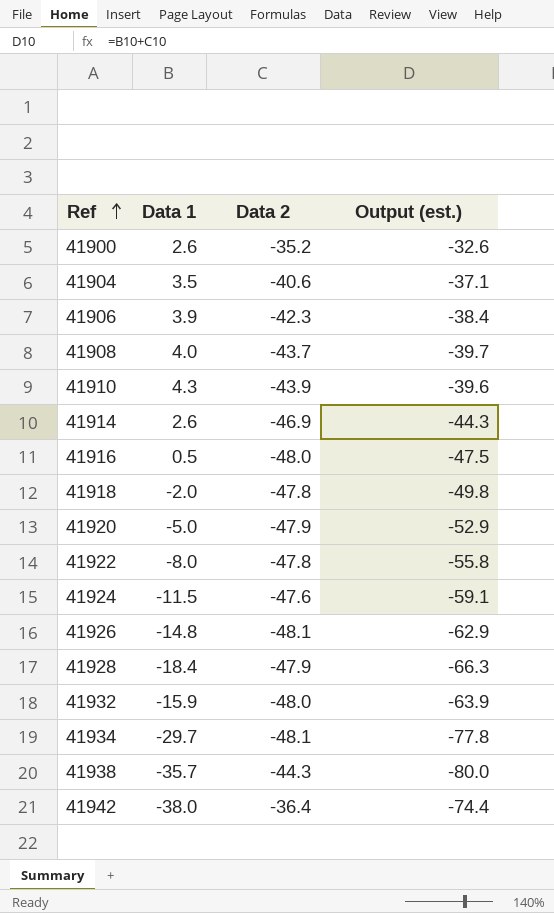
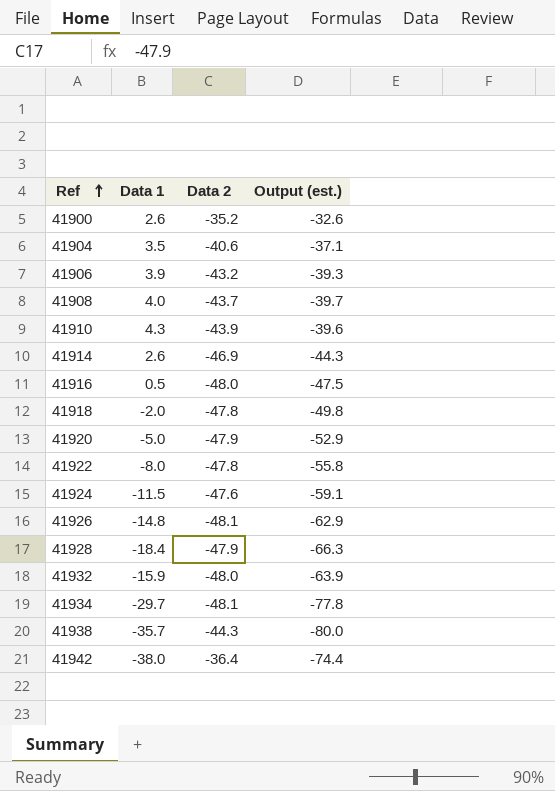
41906 | Data 2: -42.3 -> -43.2
41906 | Output (est.): -38.4 -> -39.3

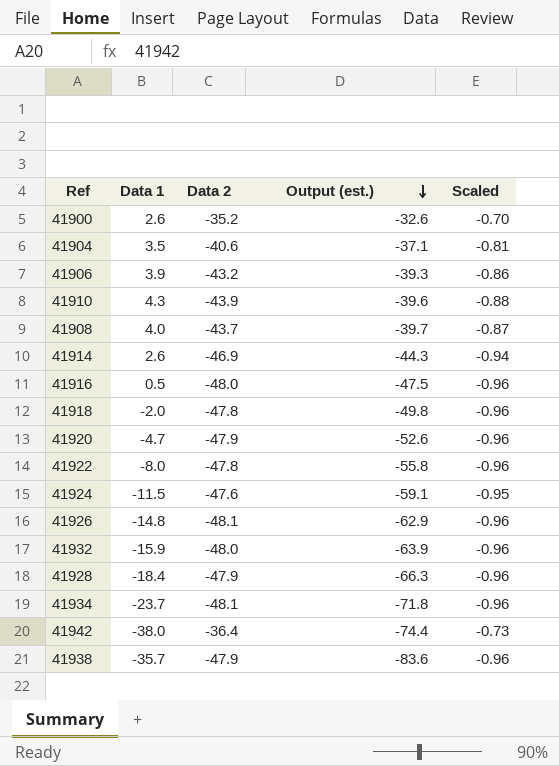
row order: Ref ascending -> Output (est.) descending
column Scaled | formula: none -> [Data 2] * 0.02
41920 | Data 1: -5.0 -> -4.7
41920 | Output (est.): -52.9 -> -52.6
41934 | Data 1: -29.7 -> -23.7
41934 | Output (est.): -77.8 -> -71.8
41938 | Data 2: -44.3 -> -47.9
41938 | Output (est.): -80.0 -> -83.6

